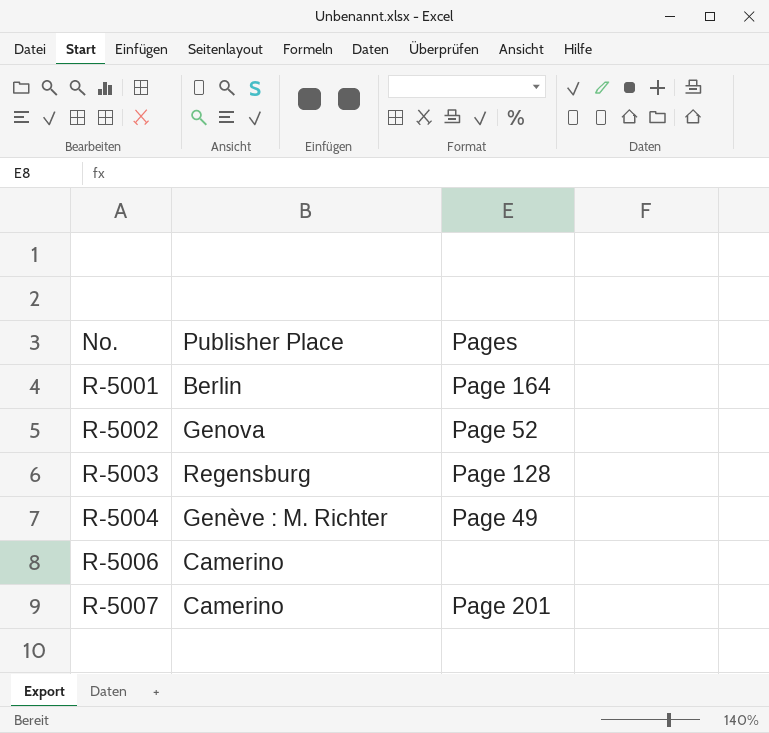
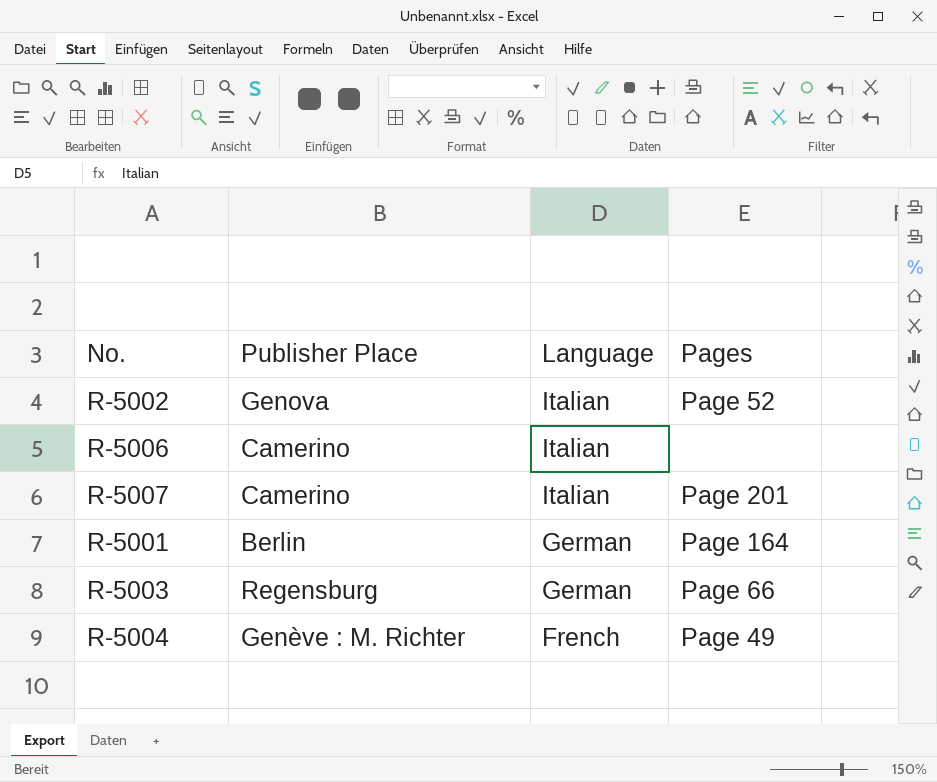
row order: No. ascending -> Language descending
column Language | position: none -> 3
R-5003 | Pages: Page 128 -> Page 66

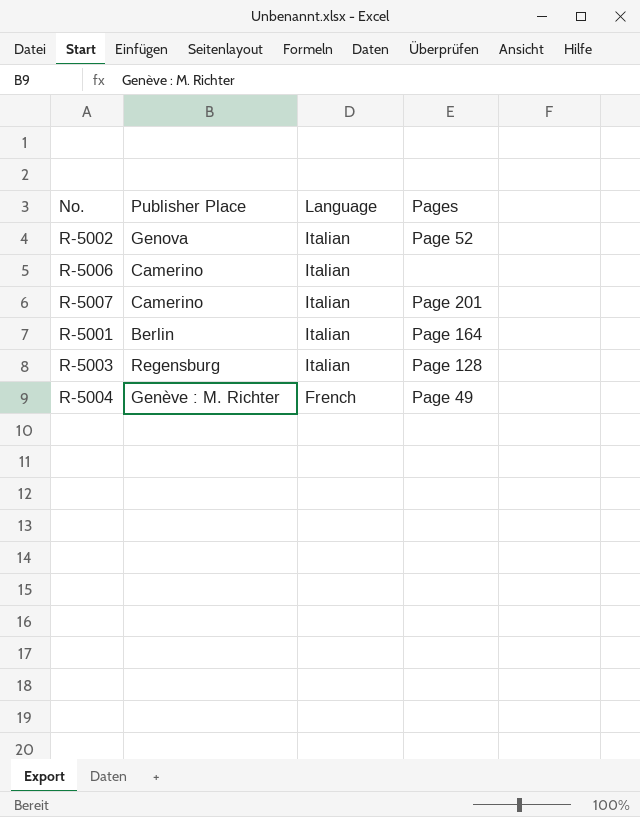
R-5001 | Language: German -> Italian
R-5003 | Language: German -> Italian
R-5003 | Pages: Page 66 -> Page 128

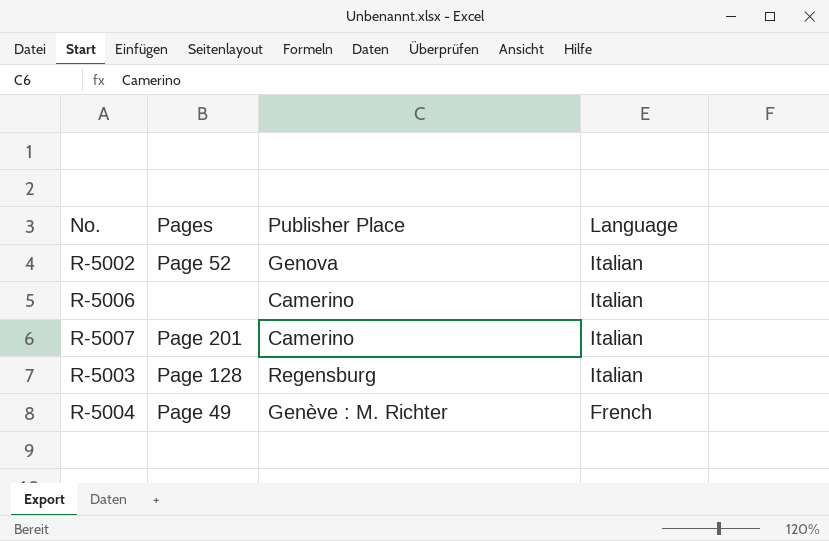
column Pages | position: 4 -> 2
row R-5001: Berlin | Italian | Page 164 -> none

